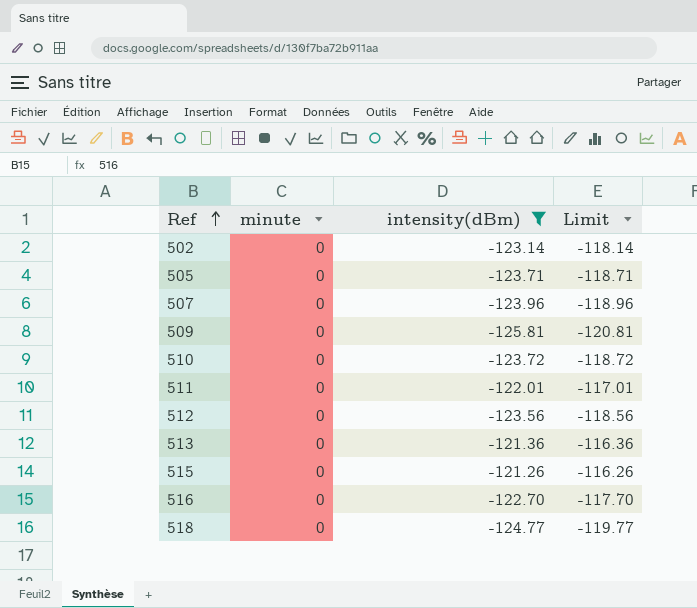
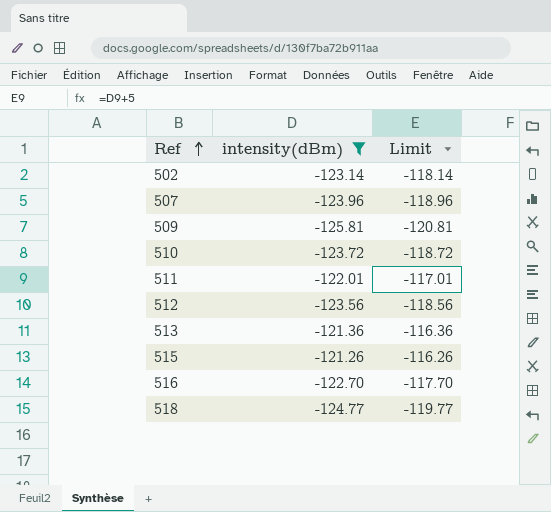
column minute | position: 2 -> none
row 505: 0 | -123.71 | -118.71 -> none

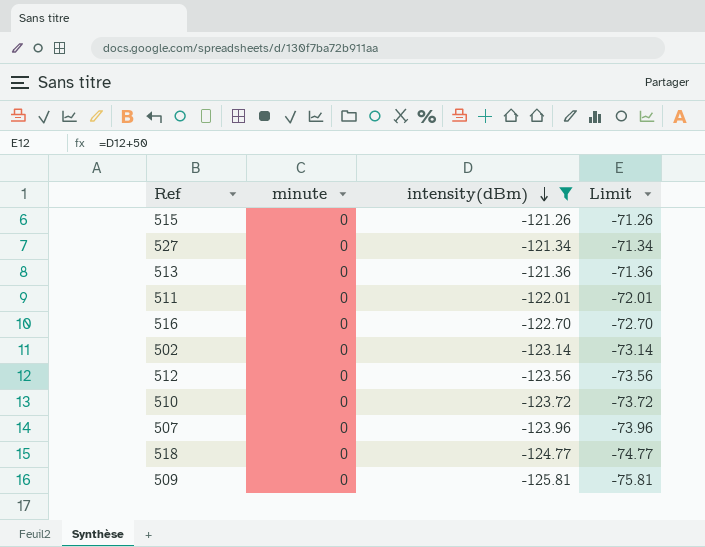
row order: Ref ascending -> intensity(dBm) descending
column minute | position: none -> 2
column Limit | formula: [intensity(dBm)] + 5 -> [intensity(dBm)] + 50
row 527: none -> 0 | -121.34 | -71.34

